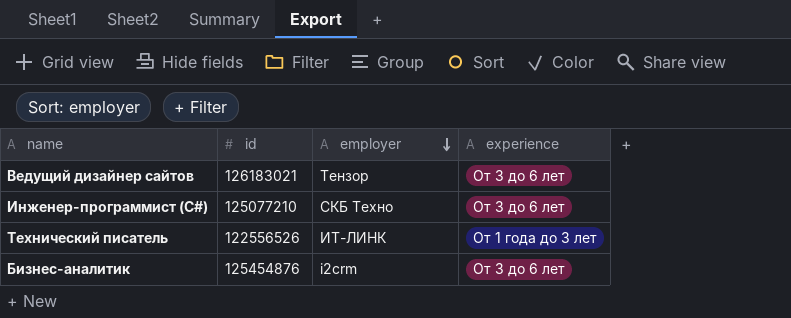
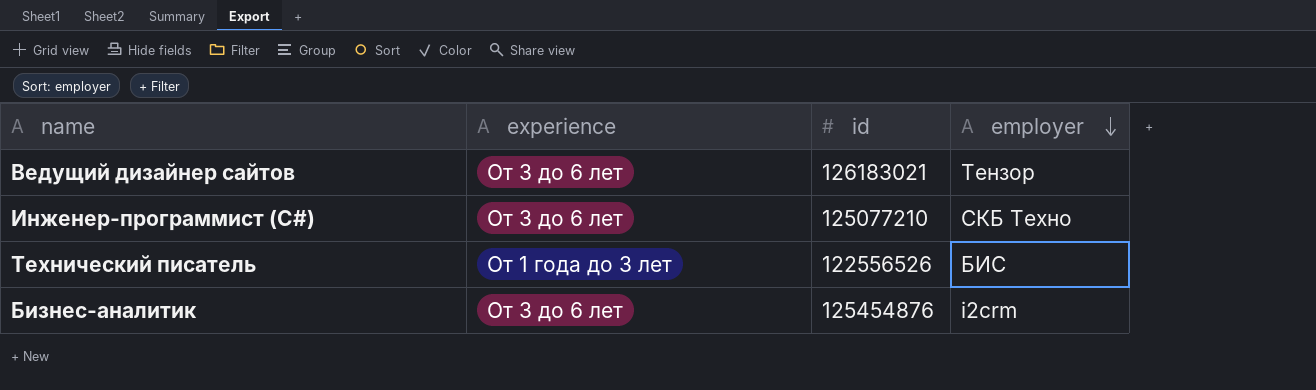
column experience | position: 4 -> 2
Технический писатель | employer: ИТ-ЛИНК -> БИС

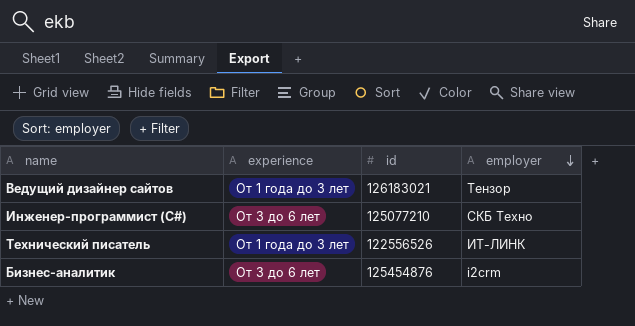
Ведущий дизайнер сайтов | experience: От 3 до 6 лет -> От 1 года до 3 лет
Технический писатель | employer: БИС -> ИТ-ЛИНК

